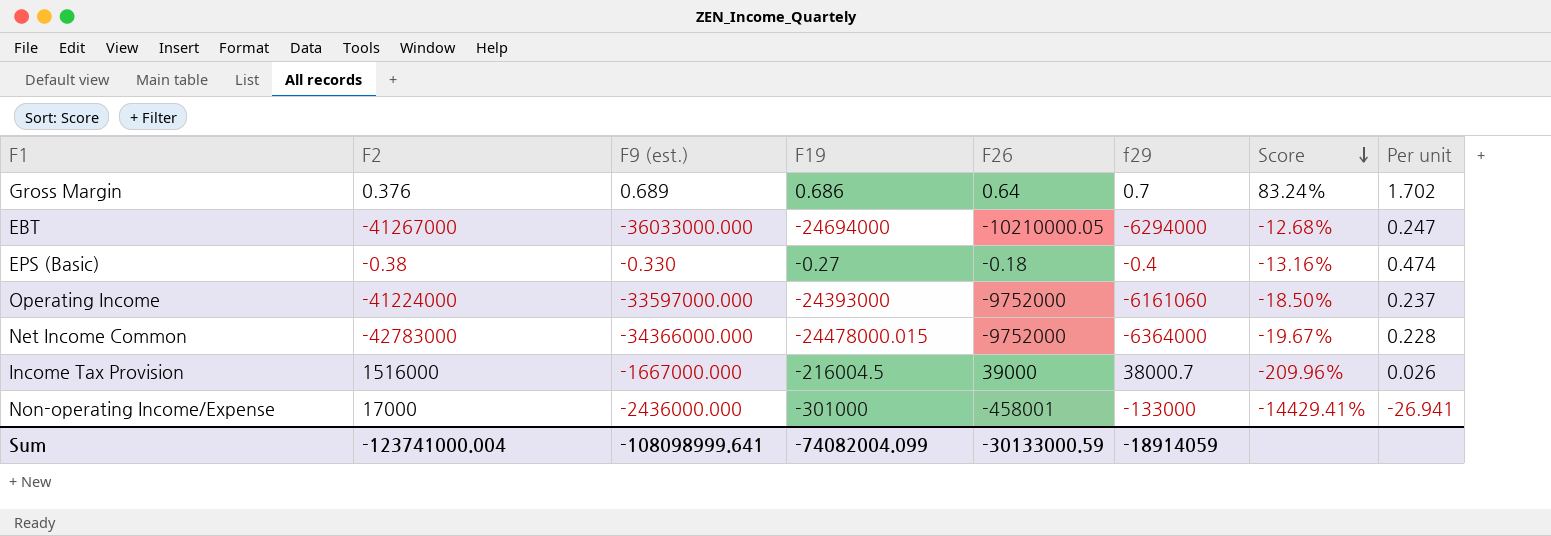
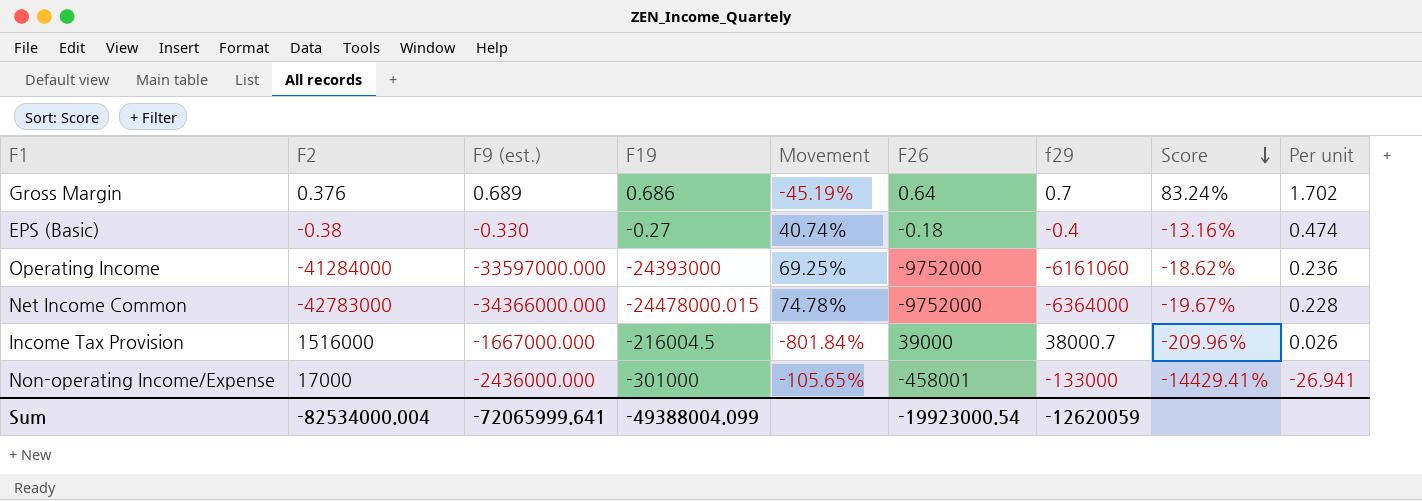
column Movement | formula: none -> ([F2] - [F19]) / [F19]
row EBT: -41267000 | -36033000.000 | -24694000 | -10210000.05 | -6294000 | -12.68% | 0.247 -> none
Operating Income | F2: -41224000 -> -41284000
Operating Income | Score: -18.50% -> -18.62%
Operating Income | Per unit: 0.237 -> 0.236
Sum | F2: -123741000.004 -> -82534000.004
Sum | F9 (est.): -108098999.641 -> -72065999.641
Sum | F19: -74082004.099 -> -49388004.099
Sum | F26: -30133000.59 -> -19923000.54
Sum | f29: -18914059 -> -12620059

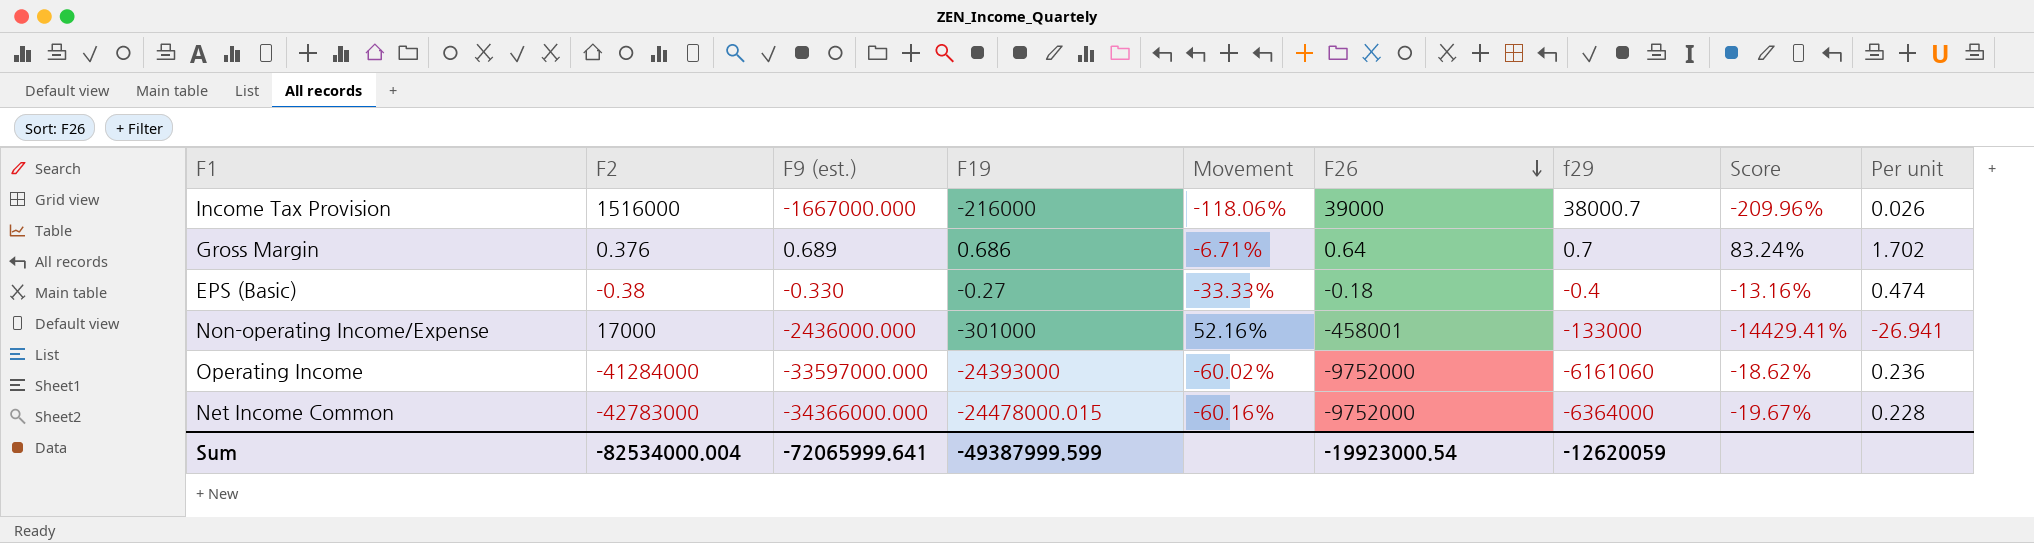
row order: Score descending -> F26 descending
column Movement | formula: ([F2] - [F19]) / [F19] -> ([F26] - [F19]) / [F19]
Income Tax Provision | F19: -216004.5 -> -216000
Sum | F19: -49388004.099 -> -49387999.599

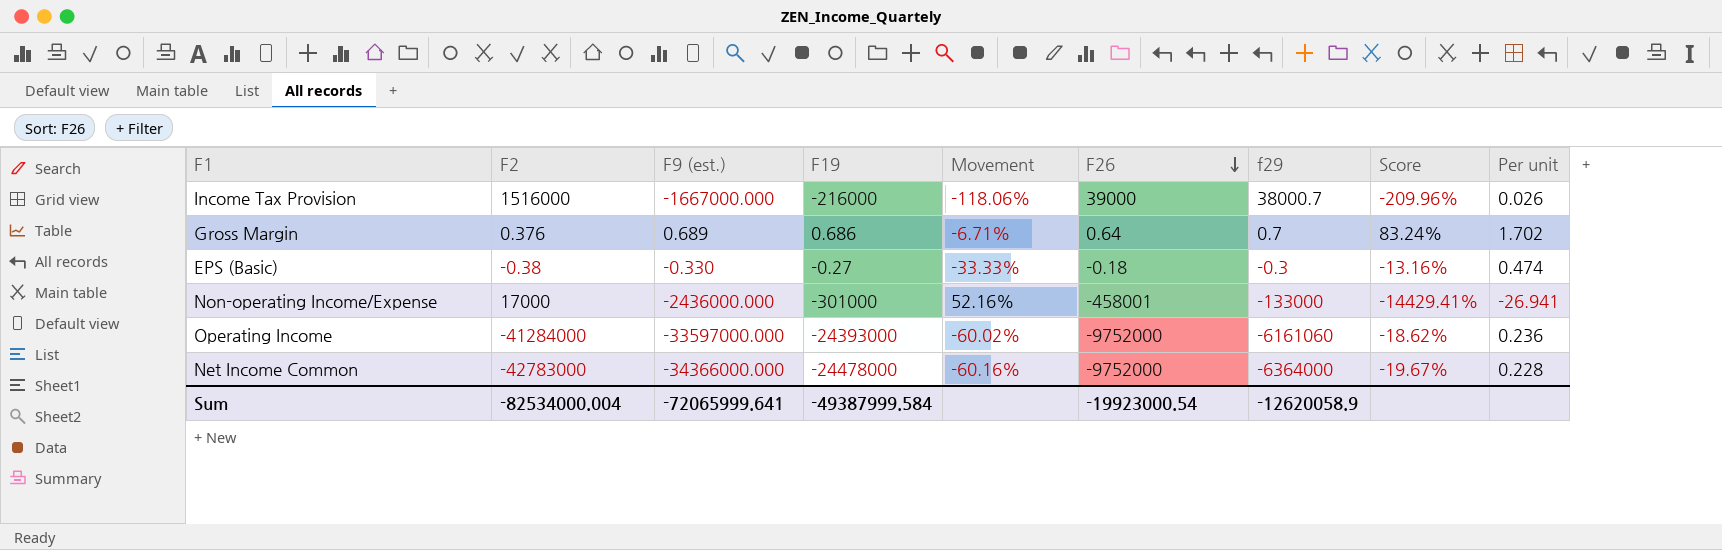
EPS (Basic) | f29: -0.4 -> -0.3
Net Income Common | F19: -24478000.015 -> -24478000
Sum | F19: -49387999.599 -> -49387999.584
Sum | f29: -12620059 -> -12620058.9

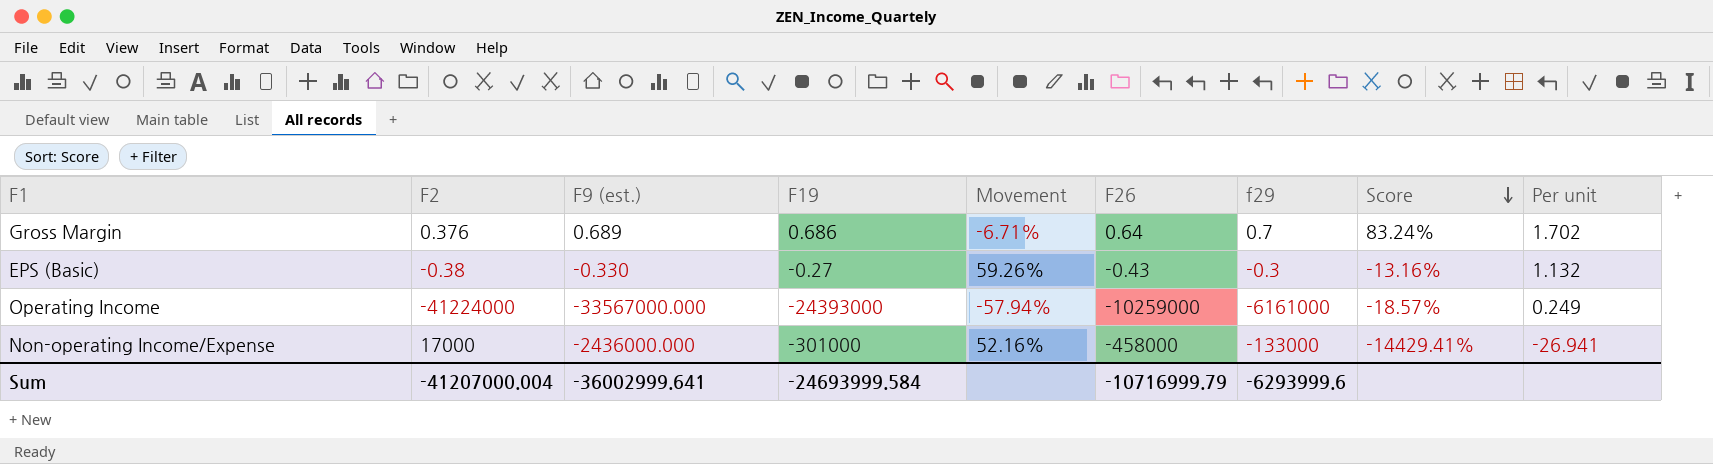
row order: F26 descending -> Score descending
row Income Tax Provision: 1516000 | -1667000.000 | -216000 | -118.06% | 39000 | 38000.7 | -209.96% | 0.026 -> none
row Net Income Common: -42783000 | -34366000.000 | -24478000 | -60.16% | -9752000 | -6364000 | -19.67% | 0.228 -> none
EPS (Basic) | Movement: -33.33% -> 59.26%
EPS (Basic) | F26: -0.18 -> -0.43
EPS (Basic) | Per unit: 0.474 -> 1.132
Operating Income | F2: -41284000 -> -41224000
Operating Income | F9 (est.): -33597000.000 -> -33567000.000
Operating Income | Movement: -60.02% -> -57.94%
Operating Income | F26: -9752000 -> -10259000
Operating Income | f29: -6161060 -> -6161000
Operating Income | Score: -18.62% -> -18.57%
Operating Income | Per unit: 0.236 -> 0.249
Non-operating Income/Expense | F26: -458001 -> -458000
Sum | F2: -82534000.004 -> -41207000.004
Sum | F9 (est.): -72065999.641 -> -36002999.641
Sum | F19: -49387999.584 -> -24693999.584
Sum | F26: -19923000.54 -> -10716999.79
Sum | f29: -12620058.9 -> -6293999.6

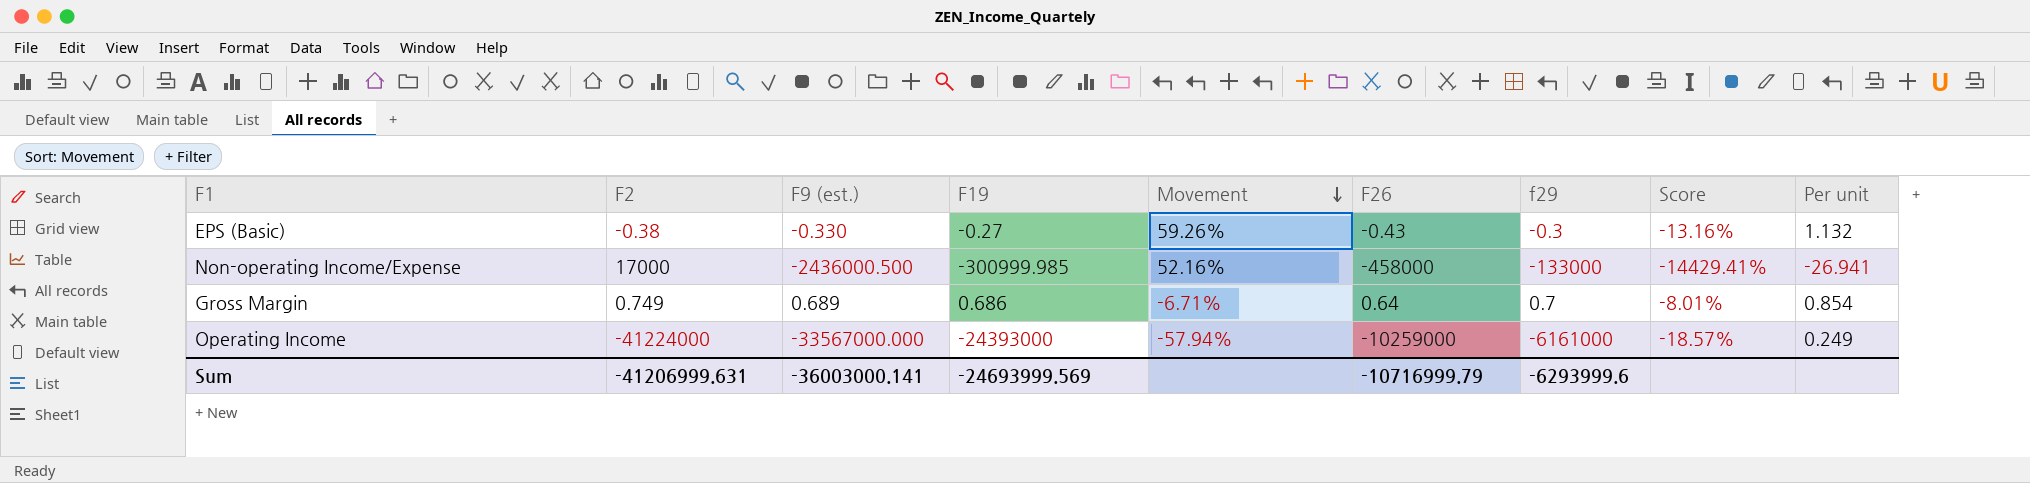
row order: Score descending -> Movement descending
Non-operating Income/Expense | F9 (est.): -2436000.000 -> -2436000.500
Non-operating Income/Expense | F19: -301000 -> -300999.985
Gross Margin | F2: 0.376 -> 0.749
Gross Margin | Score: 83.24% -> -8.01%
Gross Margin | Per unit: 1.702 -> 0.854
Sum | F2: -41207000.004 -> -41206999.631
Sum | F9 (est.): -36002999.641 -> -36003000.141
Sum | F19: -24693999.584 -> -24693999.569

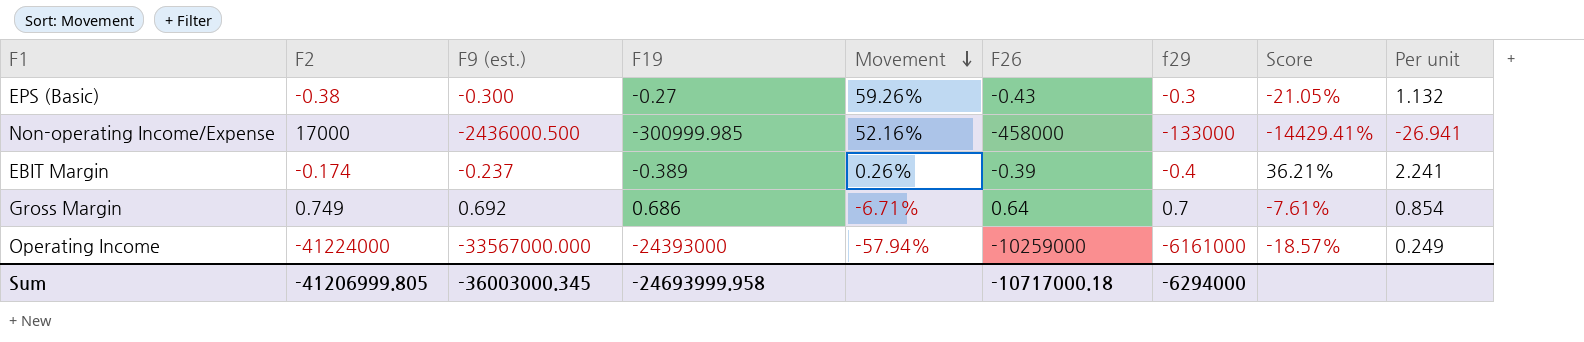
EPS (Basic) | F9 (est.): -0.330 -> -0.300
EPS (Basic) | Score: -13.16% -> -21.05%
row EBIT Margin: none -> -0.174 | -0.237 | -0.389 | 0.26% | -0.39 | -0.4 | 36.21% | 2.241
Gross Margin | F9 (est.): 0.689 -> 0.692
Gross Margin | Score: -8.01% -> -7.61%
Sum | F2: -41206999.631 -> -41206999.805
Sum | F9 (est.): -36003000.141 -> -36003000.345
Sum | F19: -24693999.569 -> -24693999.958
Sum | F26: -10716999.79 -> -10717000.18
Sum | f29: -6293999.6 -> -6294000

